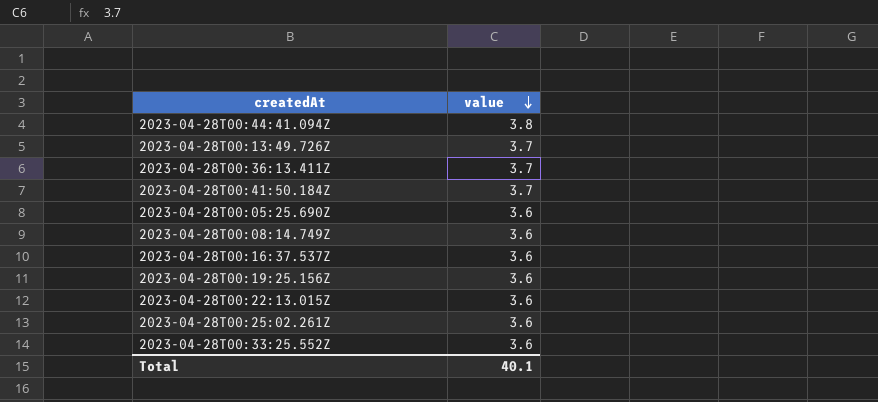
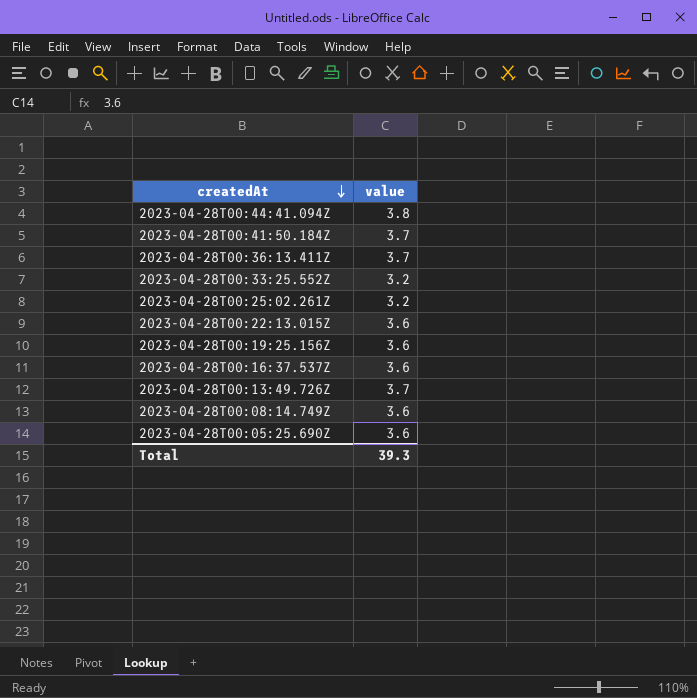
row order: value descending -> createdAt descending
2023-04-28T00:33:25.552Z | value: 3.6 -> 3.2
2023-04-28T00:25:02.261Z | value: 3.6 -> 3.2
Total | value: 40.1 -> 39.3

